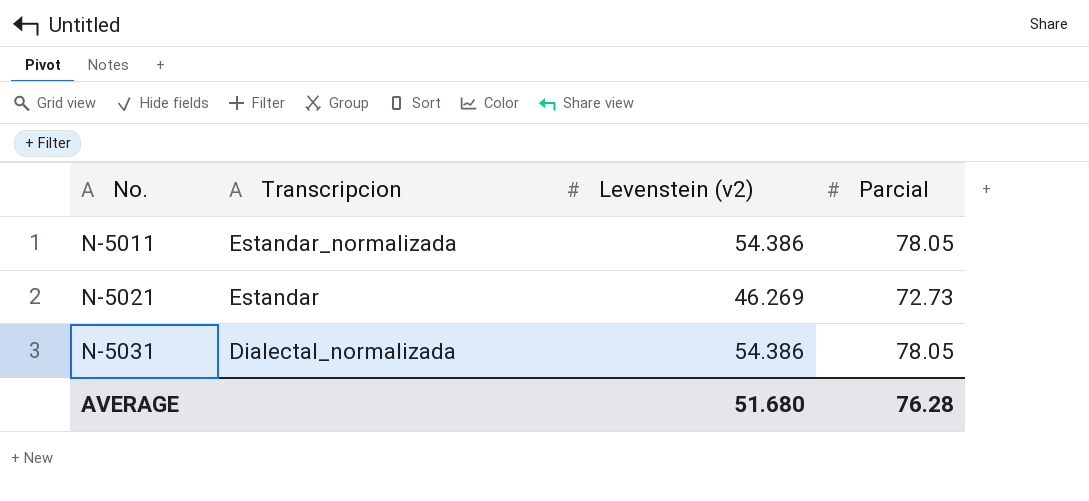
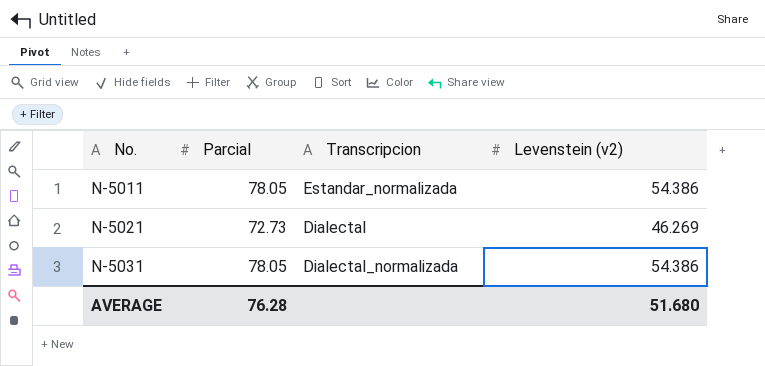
column Parcial | position: 4 -> 2
N-5021 | Transcripcion: Estandar -> Dialectal

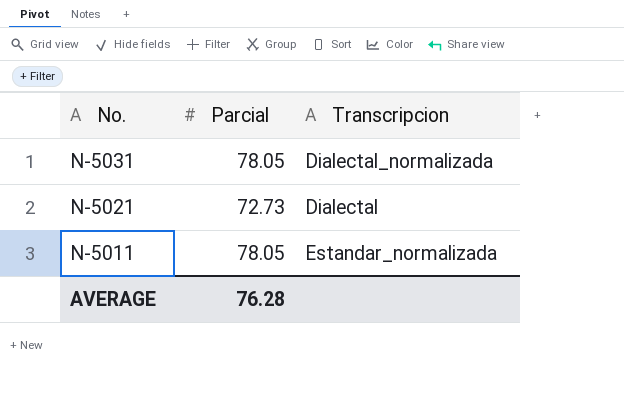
row order: No. ascending -> No. descending
column Levenstein (v2) | position: 4 -> none

